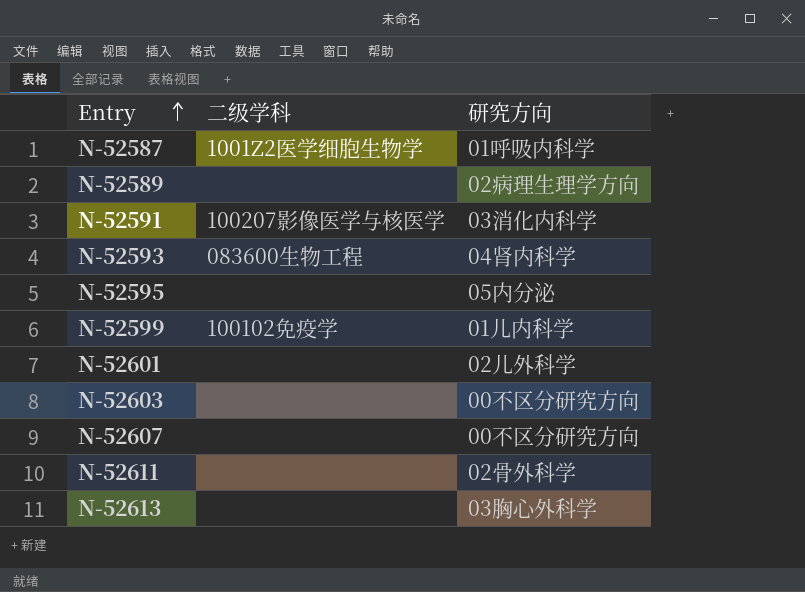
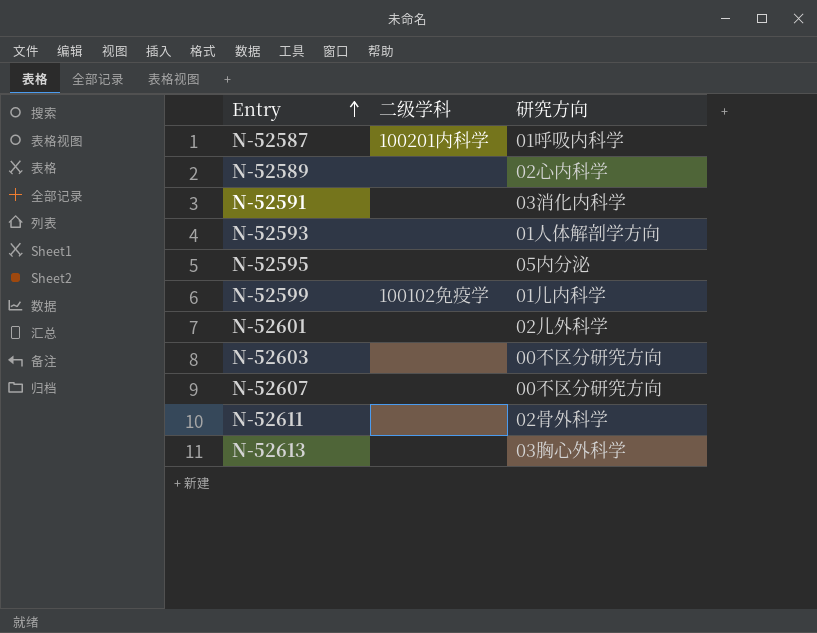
N-52587 | 二级学科: 1001Z2医学细胞生物学 -> 100201内科学
N-52589 | 研究方向: 02病理生理学方向 -> 02心内科学
N-52591 | 二级学科: 100207影像医学与核医学 -> none
N-52593 | 二级学科: 083600生物工程 -> none
N-52593 | 研究方向: 04肾内科学 -> 01人体解剖学方向

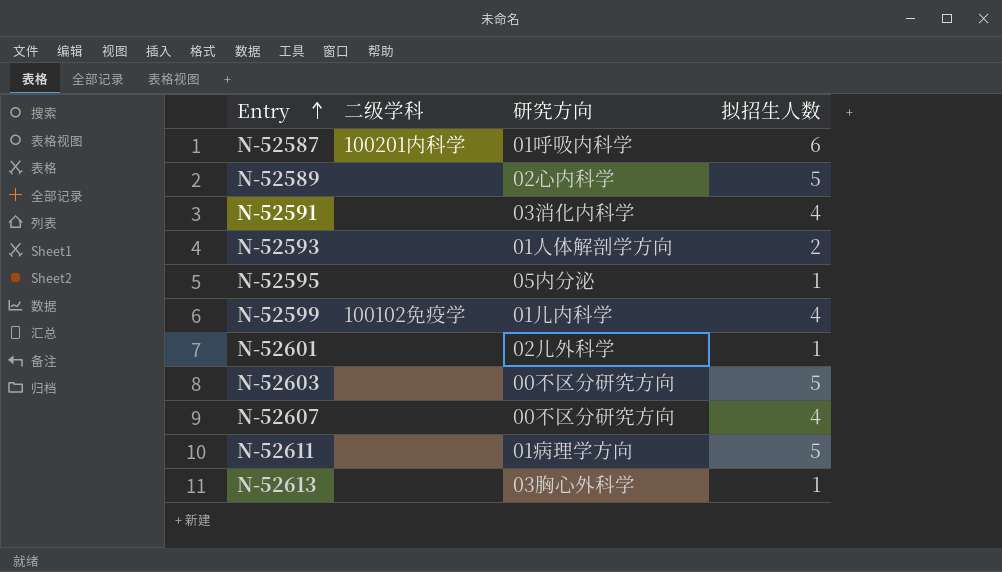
column 拟招生人数 | position: none -> 4
N-52611 | 研究方向: 02骨外科学 -> 01病理学方向

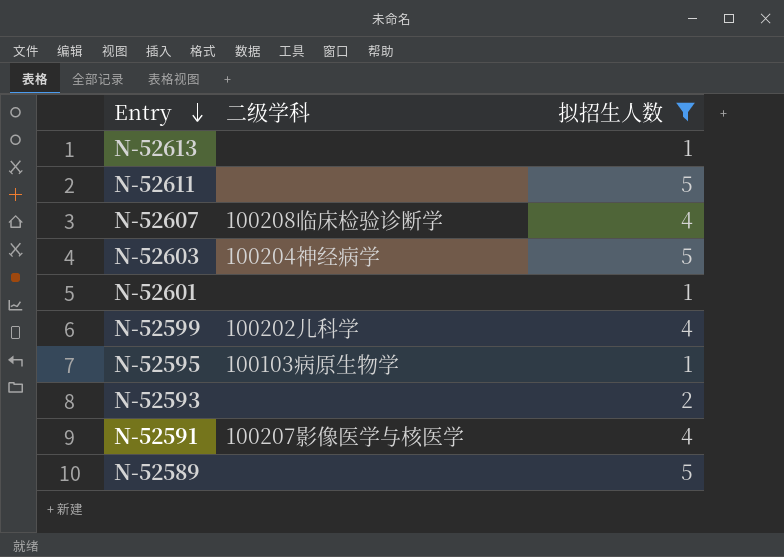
filter: none -> 拟招生人数 != 6
row order: Entry ascending -> Entry descending
column 研究方向 | position: 3 -> none
N-52607 | 二级学科: none -> 100208临床检验诊断学
N-52603 | 二级学科: none -> 100204神经病学
N-52599 | 二级学科: 100102免疫学 -> 100202儿科学
N-52595 | 二级学科: none -> 100103病原生物学
N-52591 | 二级学科: none -> 100207影像医学与核医学

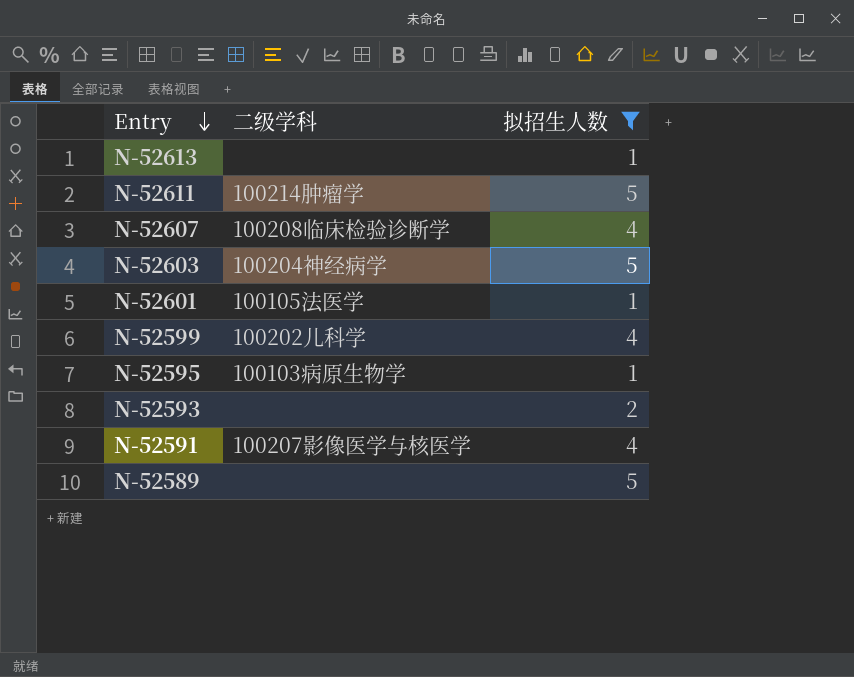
N-52611 | 二级学科: none -> 100214肿瘤学
N-52601 | 二级学科: none -> 100105法医学

